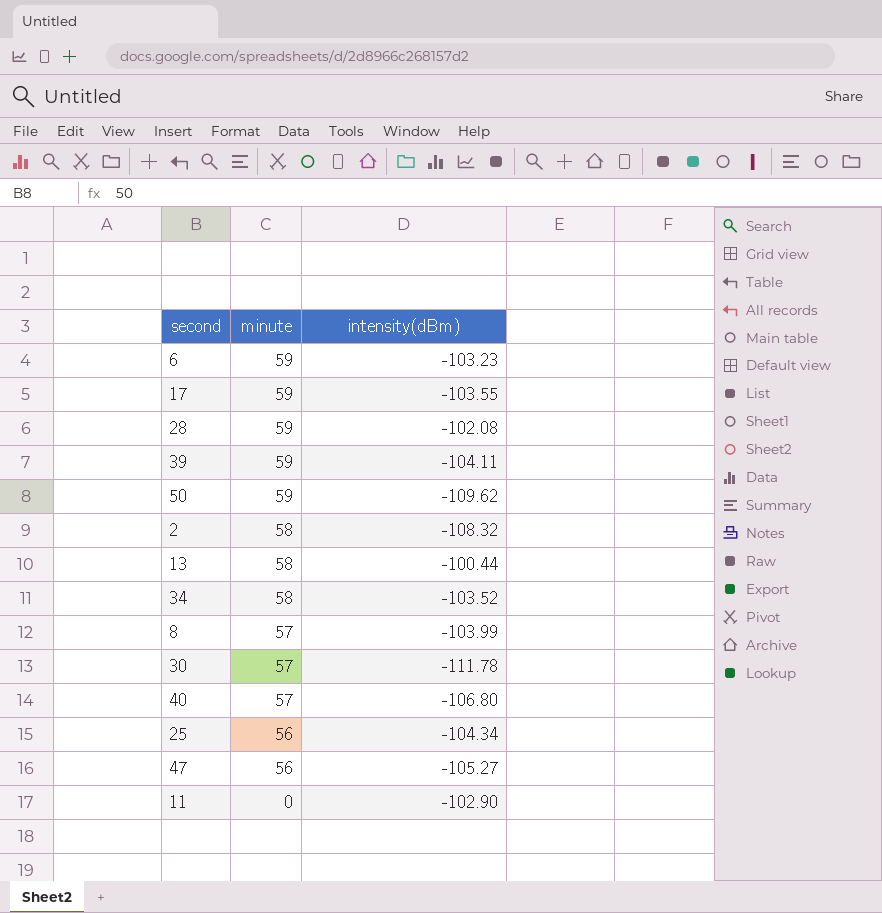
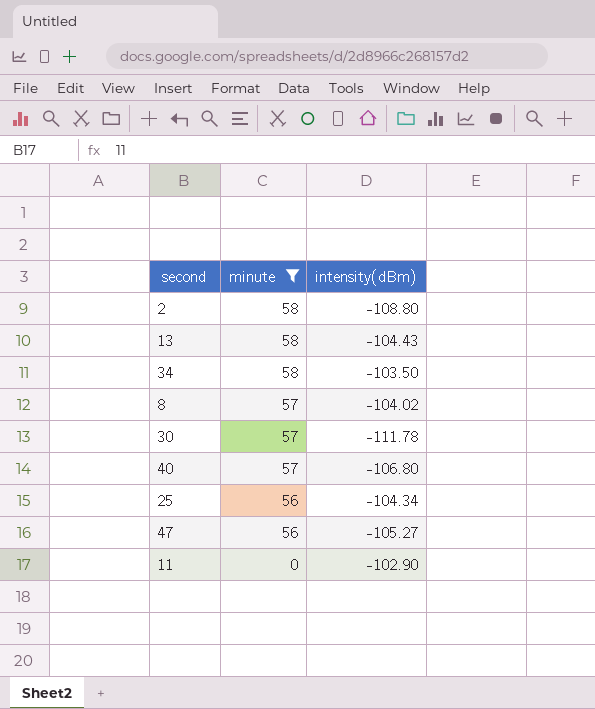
filter: none -> minute != 59
2 | intensity(dBm): -108.32 -> -108.80
13 | intensity(dBm): -100.44 -> -104.43
34 | intensity(dBm): -103.52 -> -103.50
8 | intensity(dBm): -103.99 -> -104.02

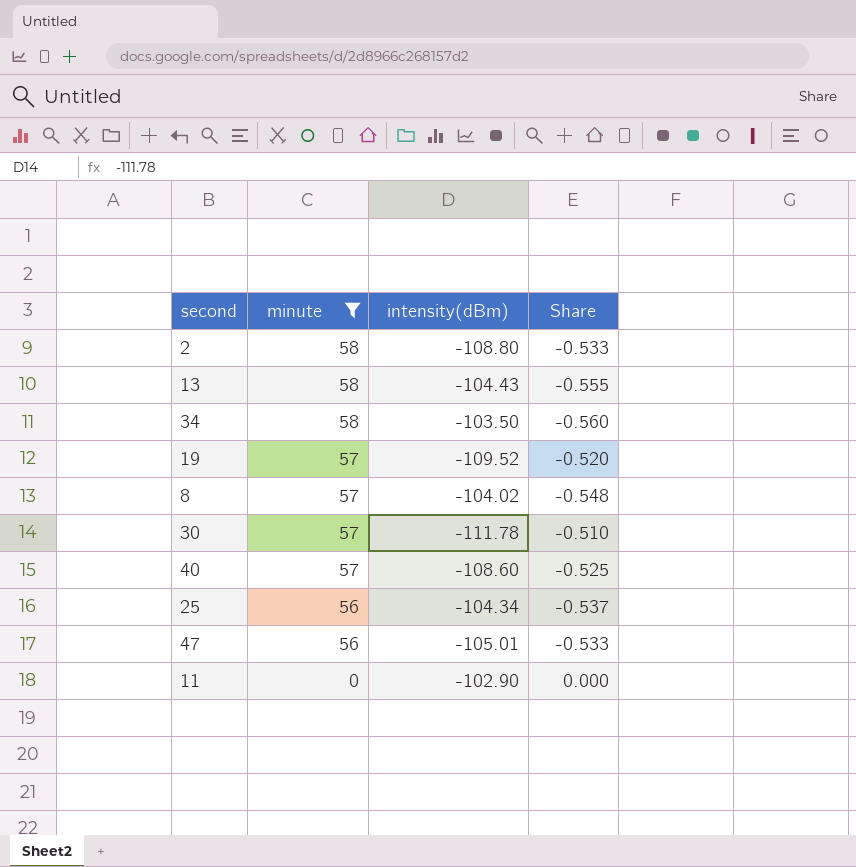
column Share | formula: none -> [minute] / [intensity(dBm)]
row 19: none -> 57 | -109.52 | -0.520
40 | intensity(dBm): -106.80 -> -108.60
47 | intensity(dBm): -105.27 -> -105.01

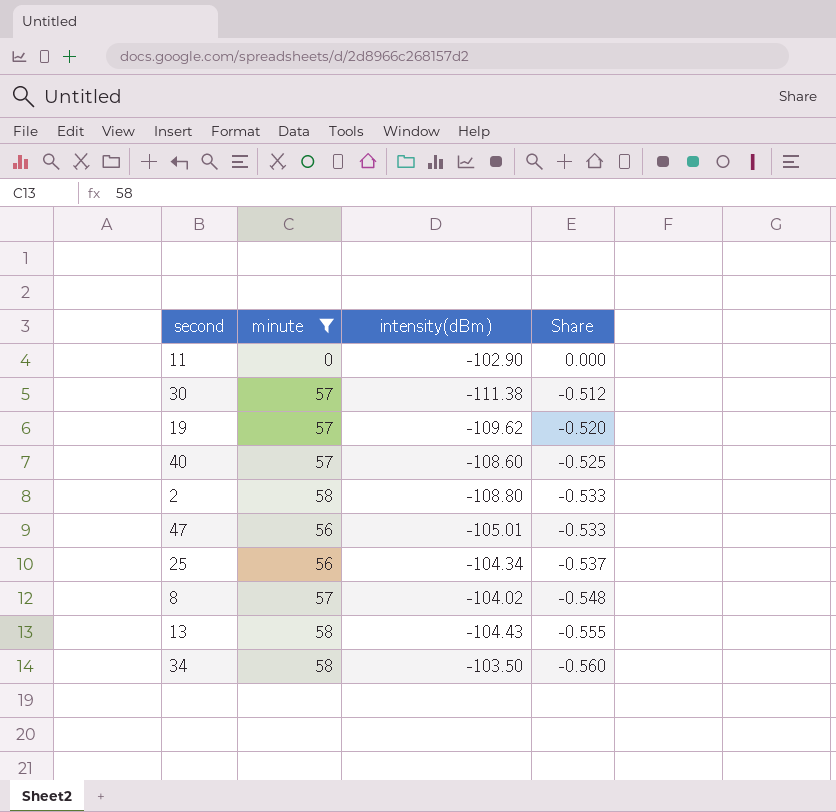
row order: minute descending -> Share descending
30 | intensity(dBm): -111.78 -> -111.38
30 | Share: -0.510 -> -0.512
19 | intensity(dBm): -109.52 -> -109.62

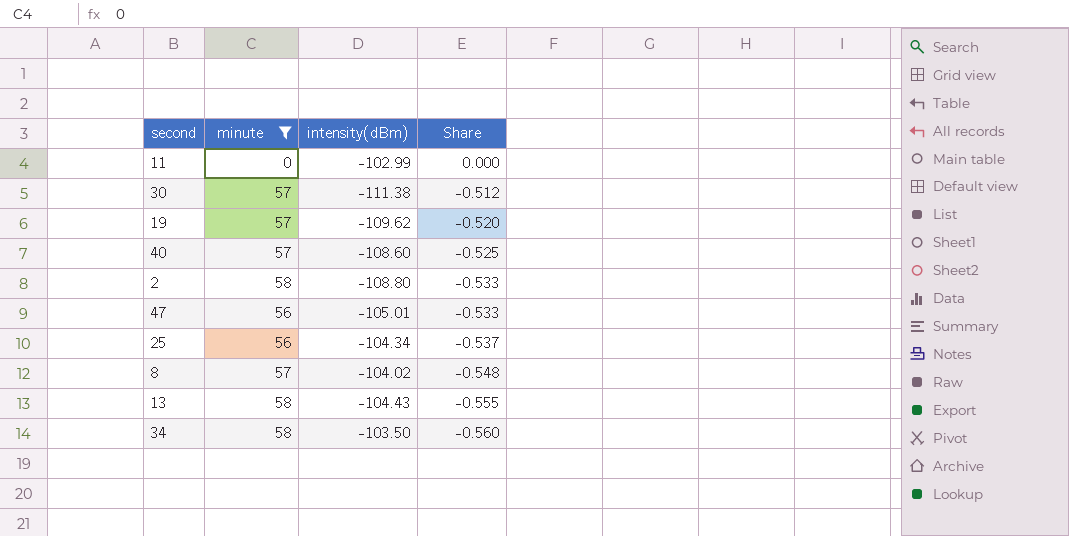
11 | intensity(dBm): -102.90 -> -102.99

